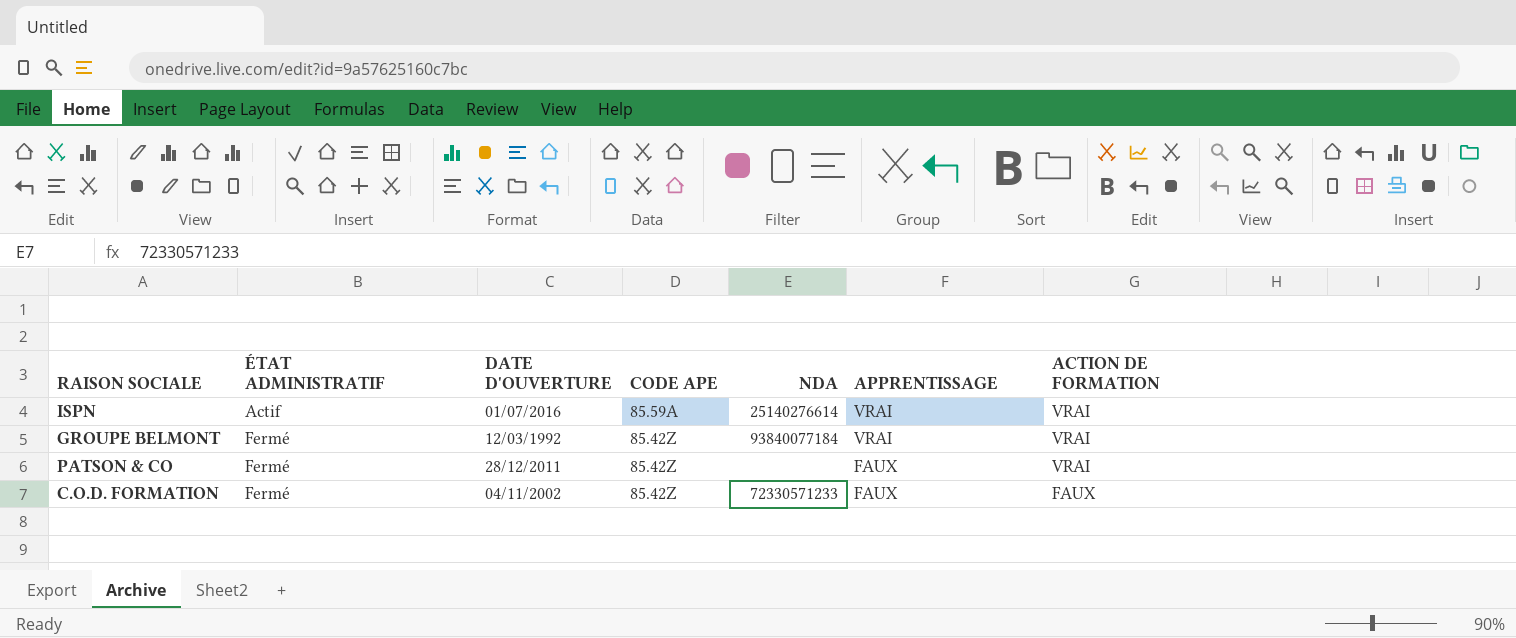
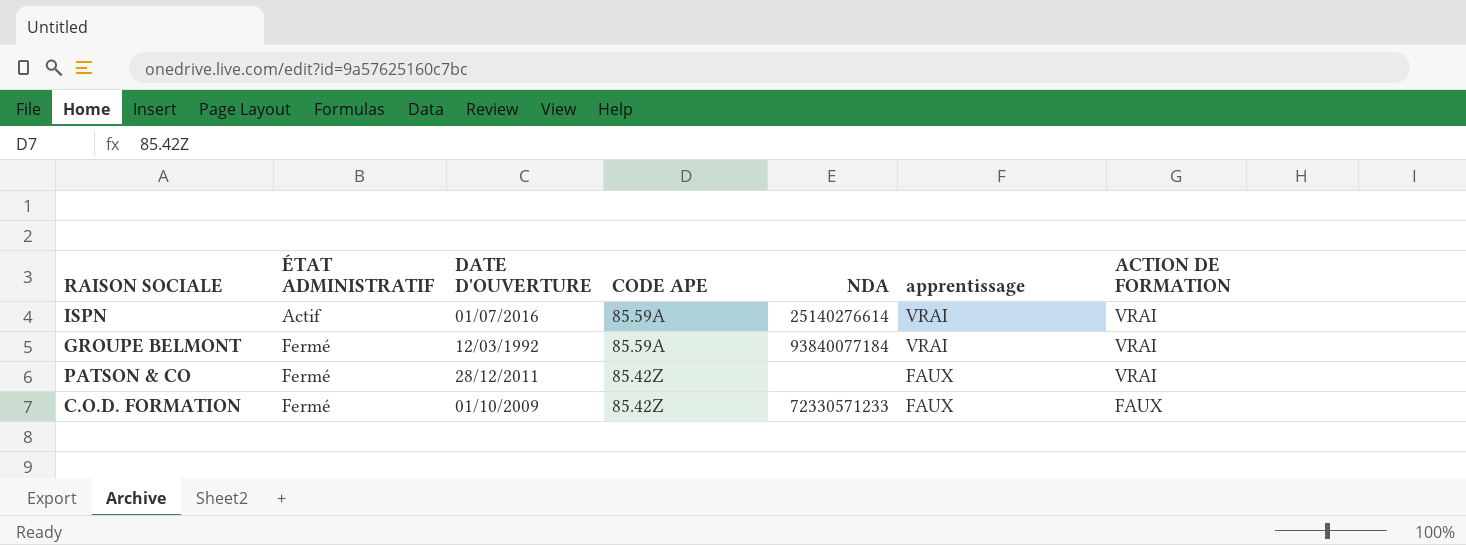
column name: APPRENTISSAGE -> apprentissage
GROUPE BELMONT | CODE APE: 85.42Z -> 85.59A
C.O.D. FORMATION | DATE D'OUVERTURE: 04/11/2002 -> 01/10/2009

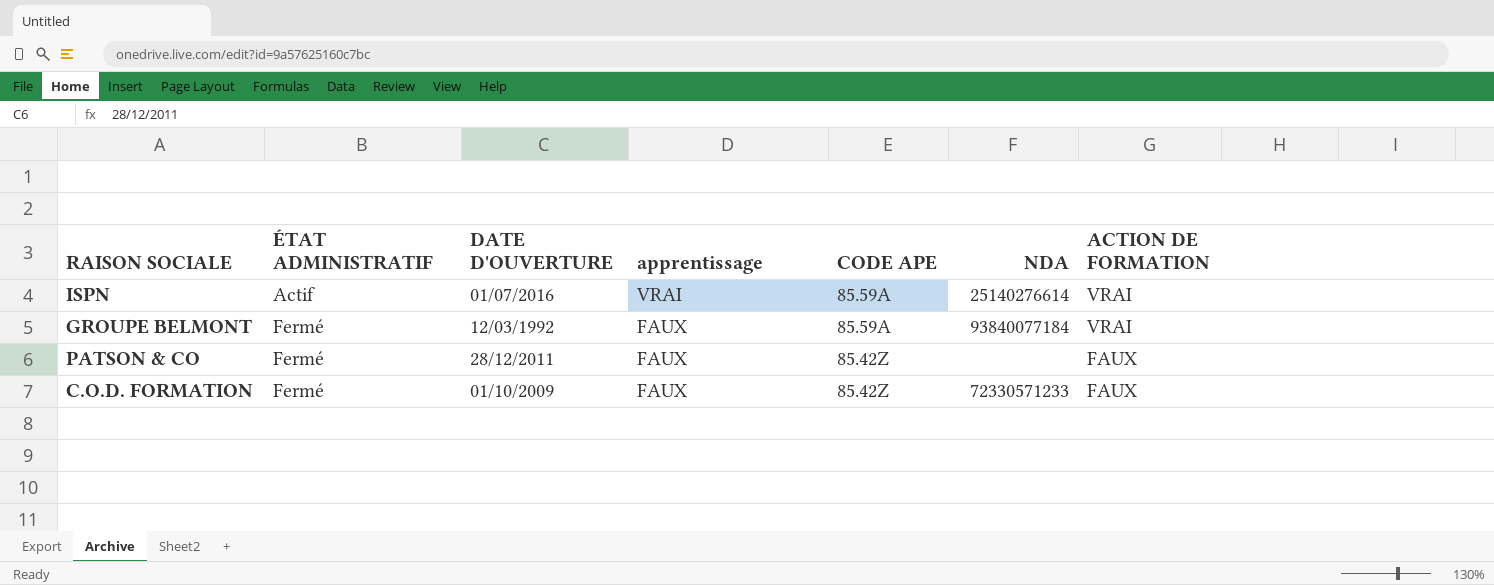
column apprentissage | position: 6 -> 4
GROUPE BELMONT | apprentissage: VRAI -> FAUX
PATSON & CO | ACTION DE FORMATION: VRAI -> FAUX

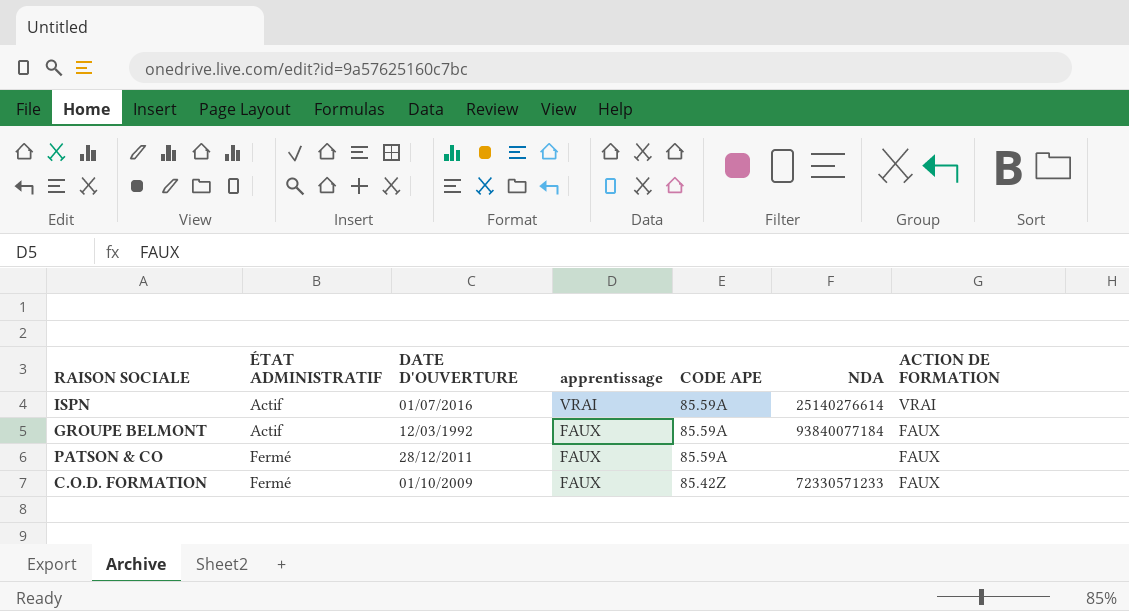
GROUPE BELMONT | ÉTAT ADMINISTRATIF: Fermé -> Actif
GROUPE BELMONT | ACTION DE FORMATION: VRAI -> FAUX
PATSON & CO | CODE APE: 85.42Z -> 85.59A

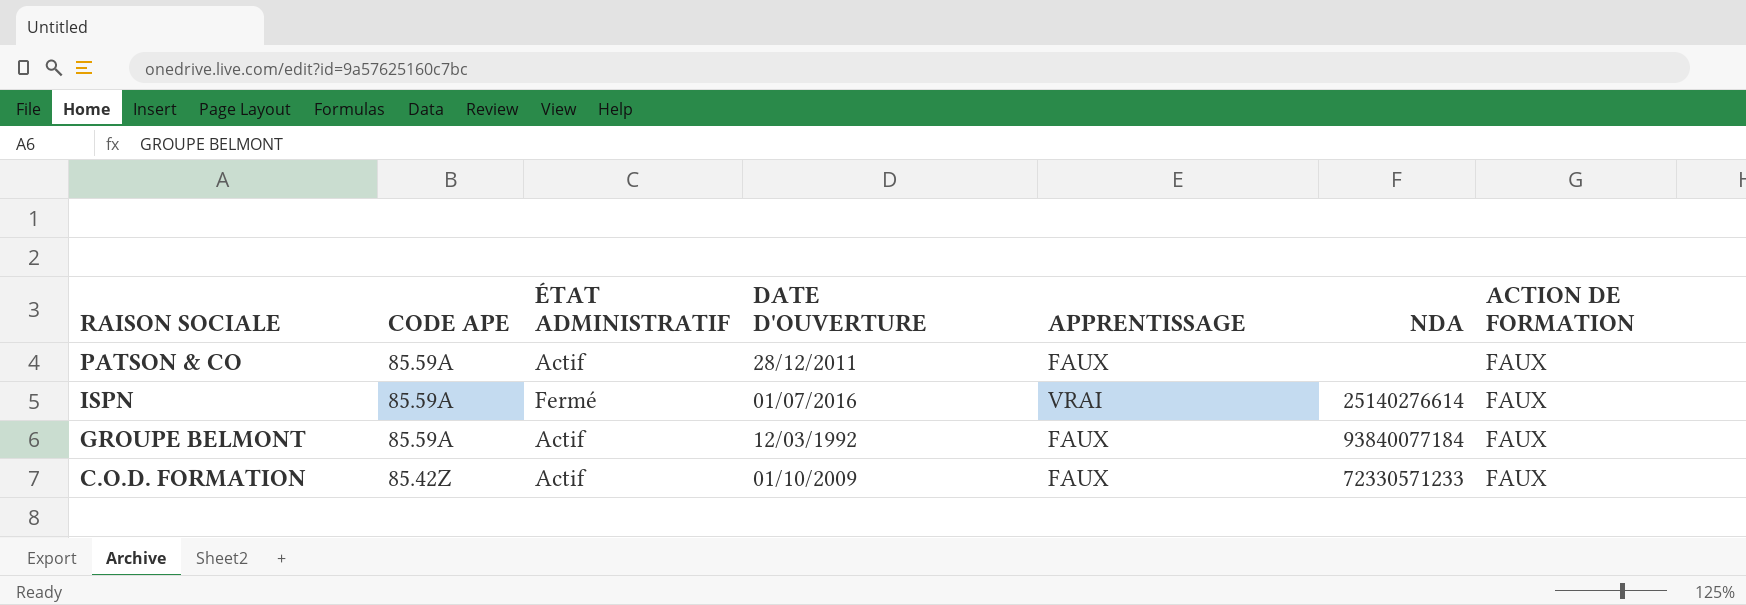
row order: ÉTAT ADMINISTRATIF ascending -> RAISON SOCIALE descending
column CODE APE | position: 5 -> 2
column name: apprentissage -> APPRENTISSAGE
PATSON & CO | ÉTAT ADMINISTRATIF: Fermé -> Actif
ISPN | ÉTAT ADMINISTRATIF: Actif -> Fermé
ISPN | ACTION DE FORMATION: VRAI -> FAUX
C.O.D. FORMATION | ÉTAT ADMINISTRATIF: Fermé -> Actif

